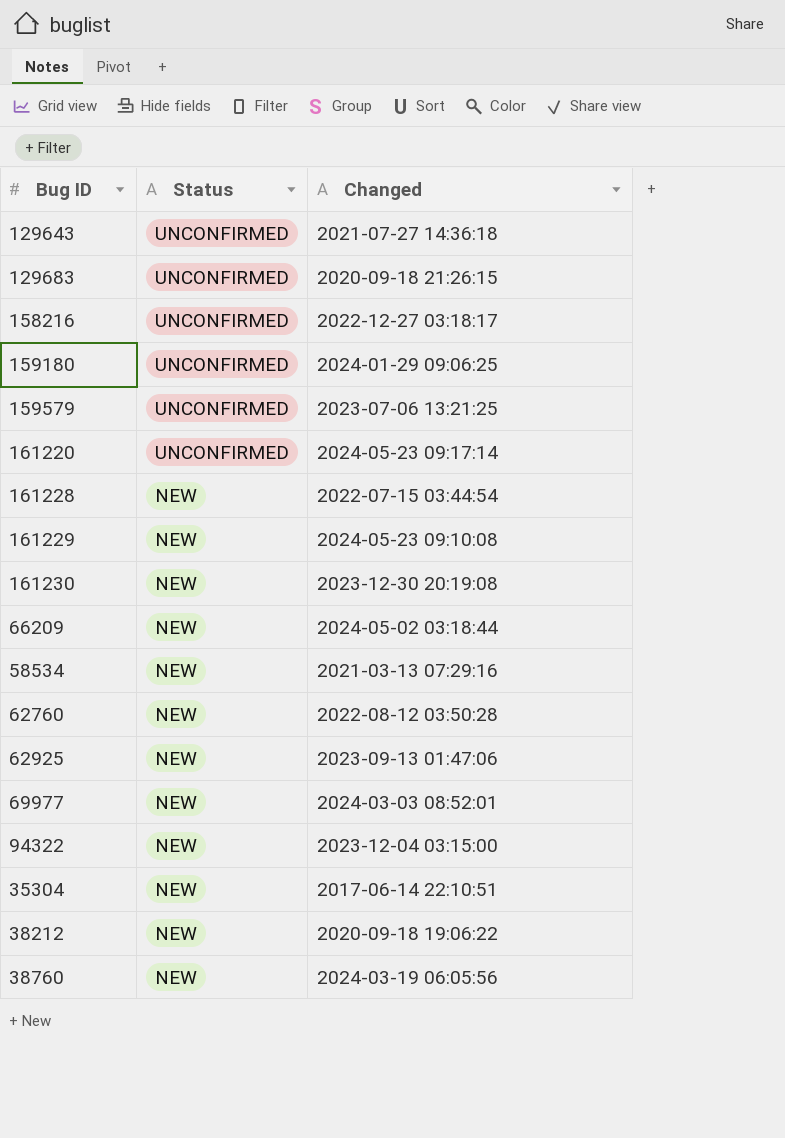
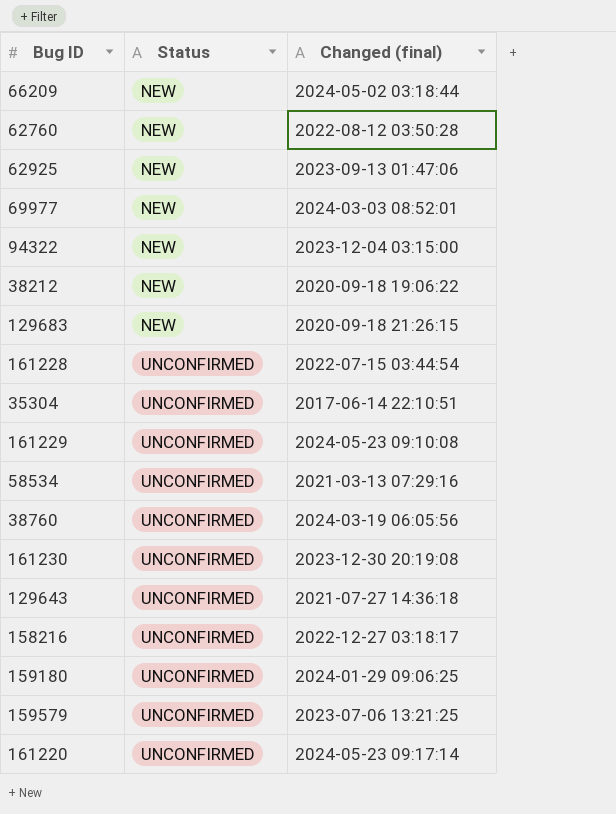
row order: Status descending -> Status ascending
column name: Changed -> Changed (final)
129683 | Status: UNCONFIRMED -> NEW
161228 | Status: NEW -> UNCONFIRMED
35304 | Status: NEW -> UNCONFIRMED
161229 | Status: NEW -> UNCONFIRMED
58534 | Status: NEW -> UNCONFIRMED
38760 | Status: NEW -> UNCONFIRMED
161230 | Status: NEW -> UNCONFIRMED

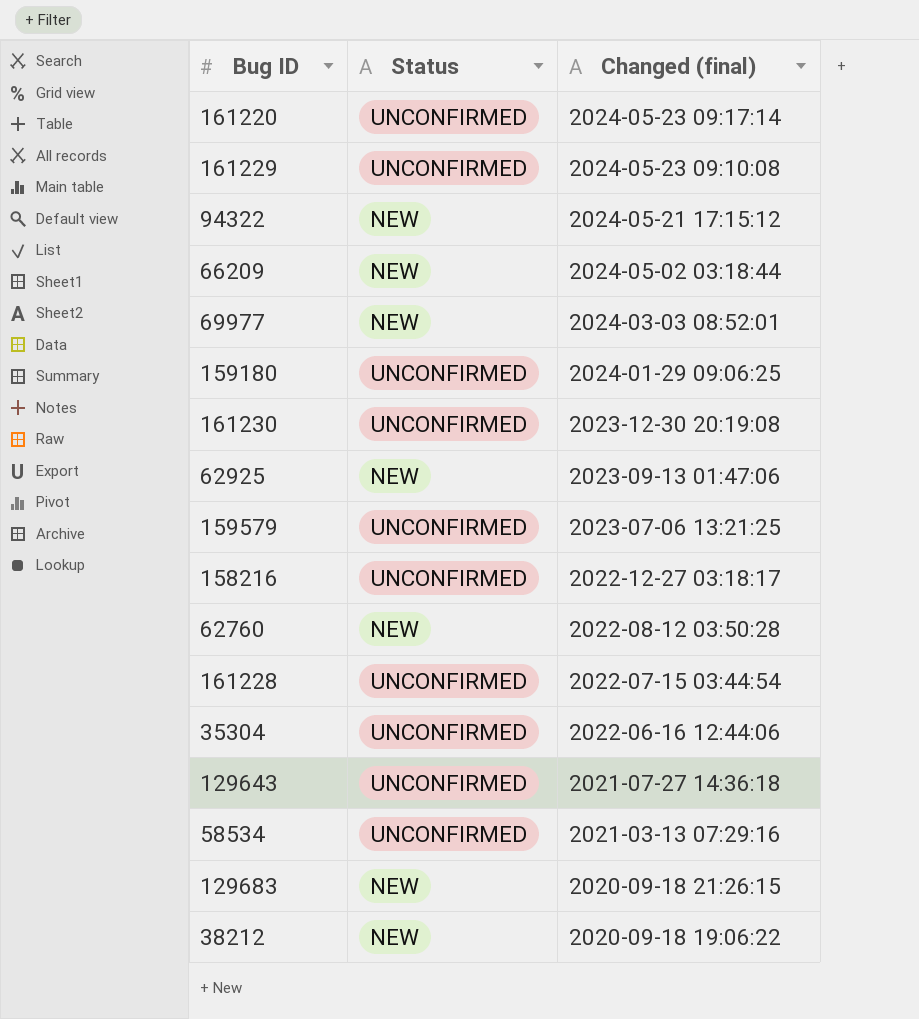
row order: Status ascending -> Changed (final) descending
row 38760: UNCONFIRMED | 2024-03-19 06:05:56 -> none
94322 | Changed (final): 2023-12-04 03:15:00 -> 2024-05-21 17:15:12
35304 | Changed (final): 2017-06-14 22:10:51 -> 2022-06-16 12:44:06

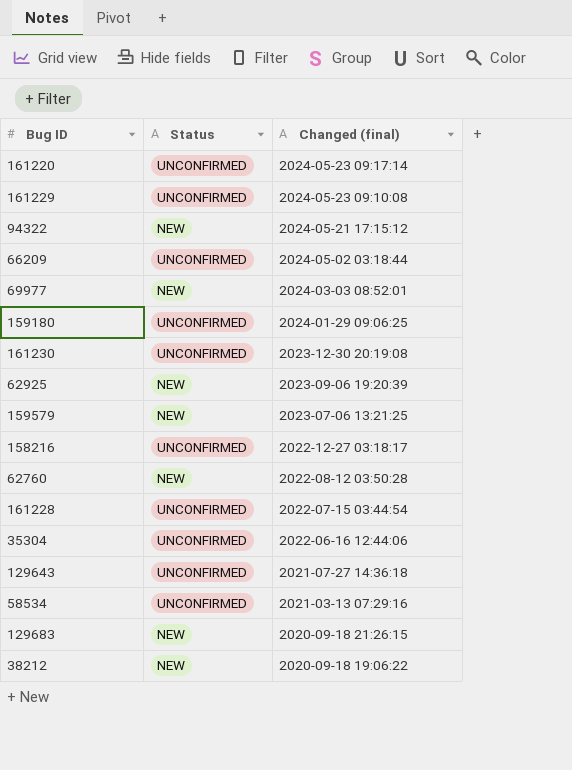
66209 | Status: NEW -> UNCONFIRMED
62925 | Changed (final): 2023-09-13 01:47:06 -> 2023-09-06 19:20:39
159579 | Status: UNCONFIRMED -> NEW

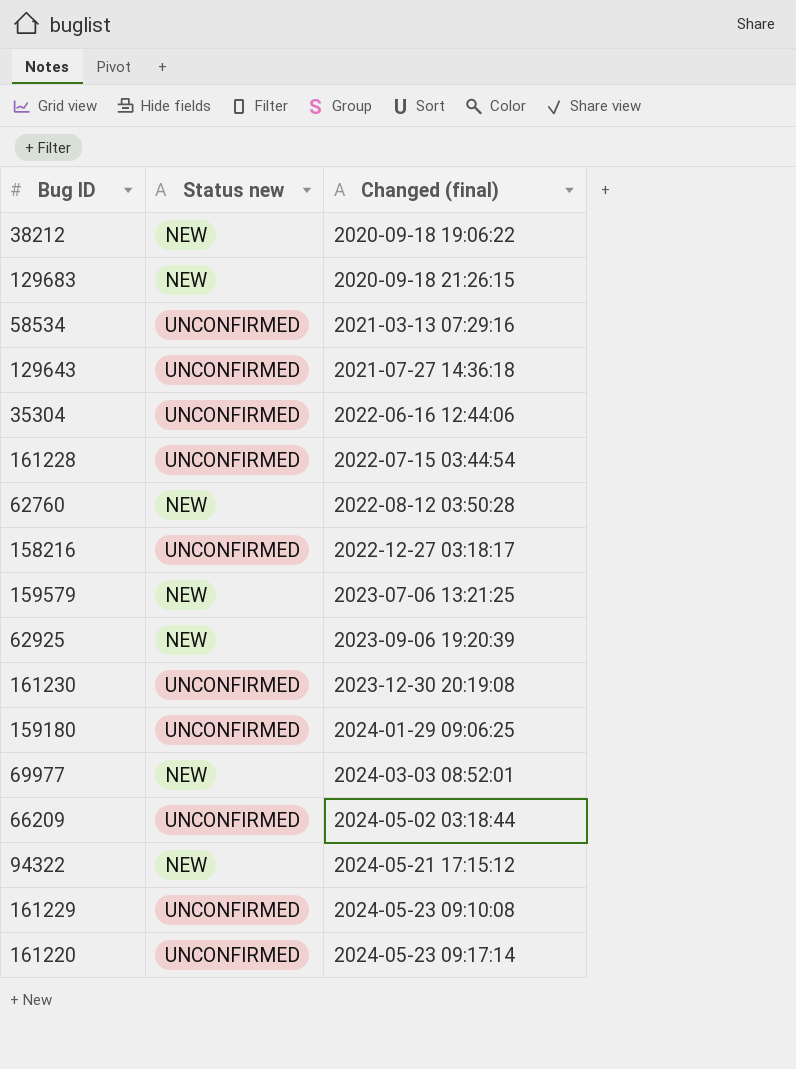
row order: Changed (final) descending -> Changed (final) ascending
column name: Status -> Status new

